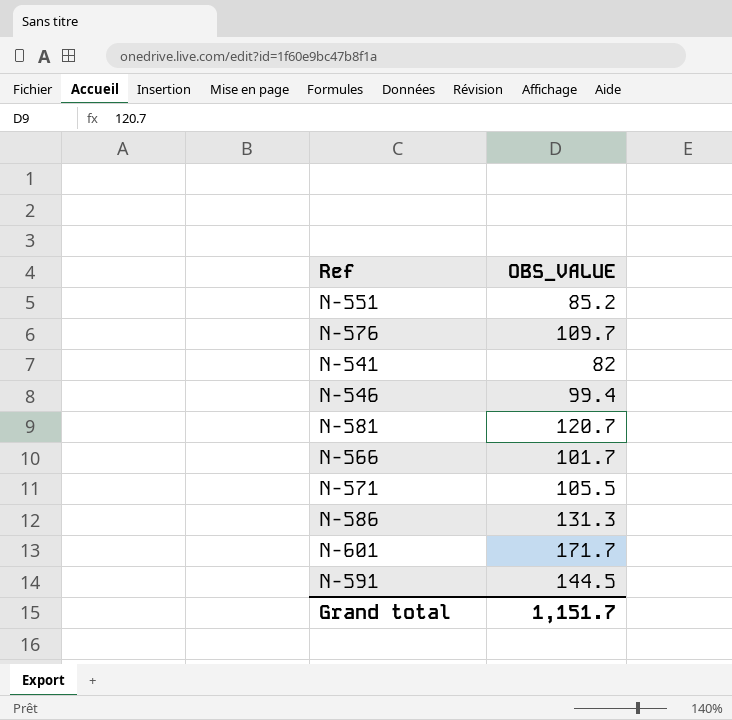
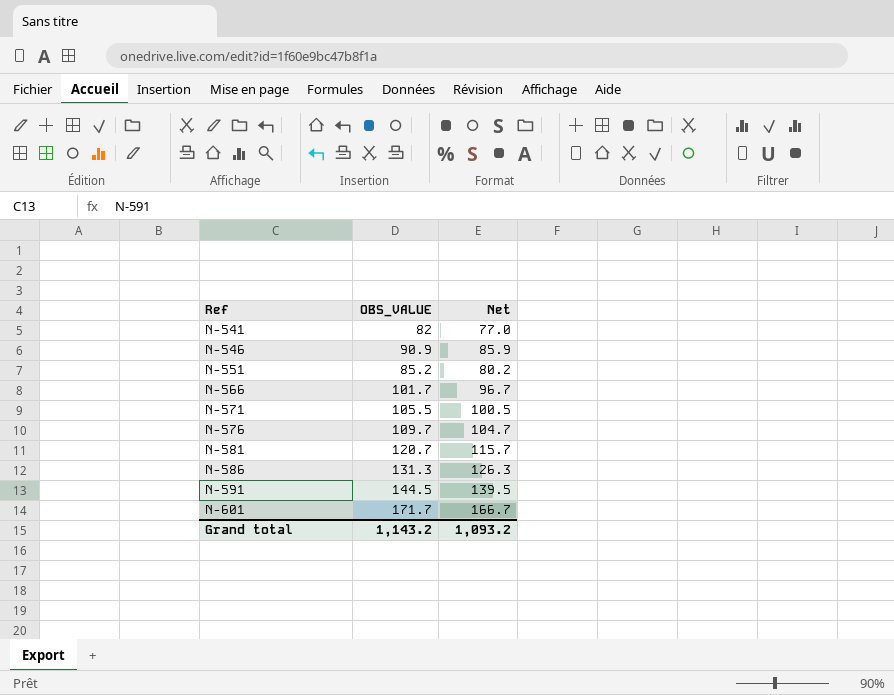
row order: none -> Ref ascending
column Net | formula: none -> [OBS_VALUE] - 5
N-546 | OBS_VALUE: 99.4 -> 90.9
Grand total | OBS_VALUE: 1,151.7 -> 1,143.2

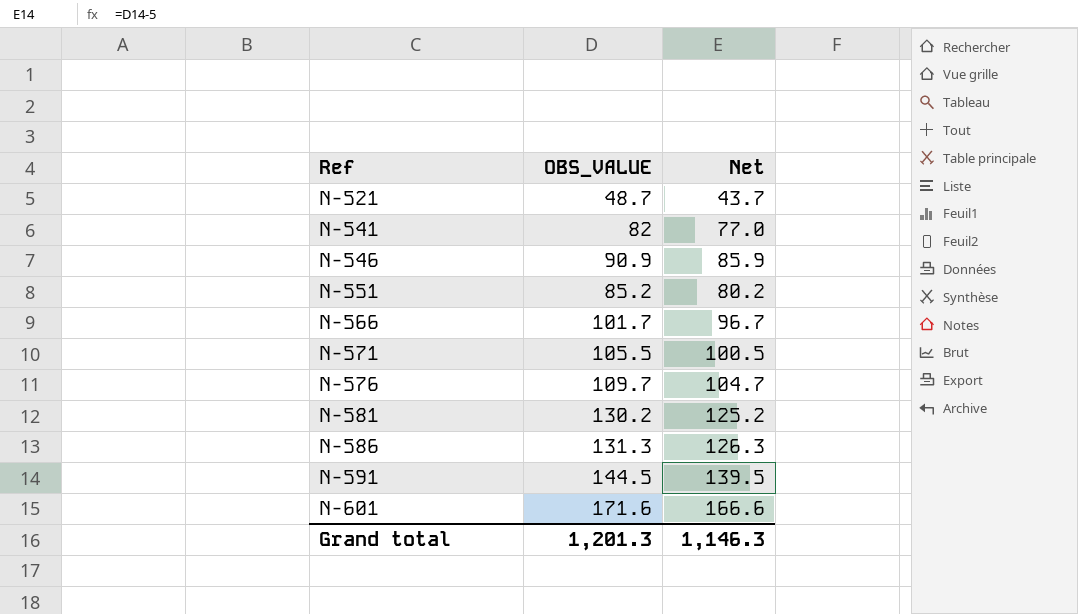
row N-521: none -> 48.7 | 43.7
N-581 | OBS_VALUE: 120.7 -> 130.2
N-581 | Net: 115.7 -> 125.2
N-601 | OBS_VALUE: 171.7 -> 171.6
N-601 | Net: 166.7 -> 166.6
Grand total | OBS_VALUE: 1,143.2 -> 1,201.3
Grand total | Net: 1,093.2 -> 1,146.3

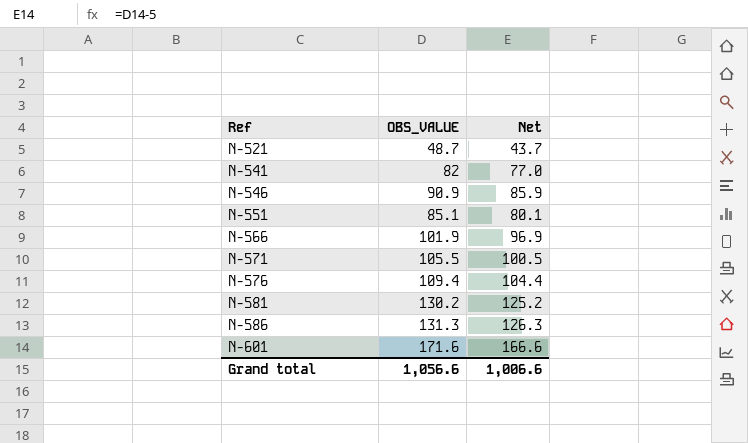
row N-591: 144.5 | 139.5 -> none
N-551 | OBS_VALUE: 85.2 -> 85.1
N-551 | Net: 80.2 -> 80.1
N-566 | OBS_VALUE: 101.7 -> 101.9
N-566 | Net: 96.7 -> 96.9
N-576 | OBS_VALUE: 109.7 -> 109.4
N-576 | Net: 104.7 -> 104.4
Grand total | OBS_VALUE: 1,201.3 -> 1,056.6
Grand total | Net: 1,146.3 -> 1,006.6

